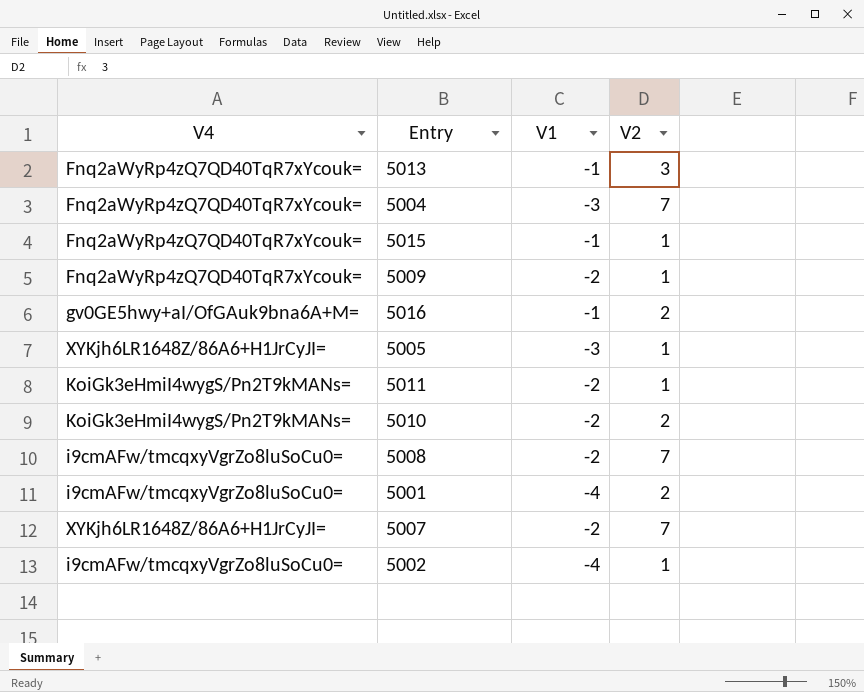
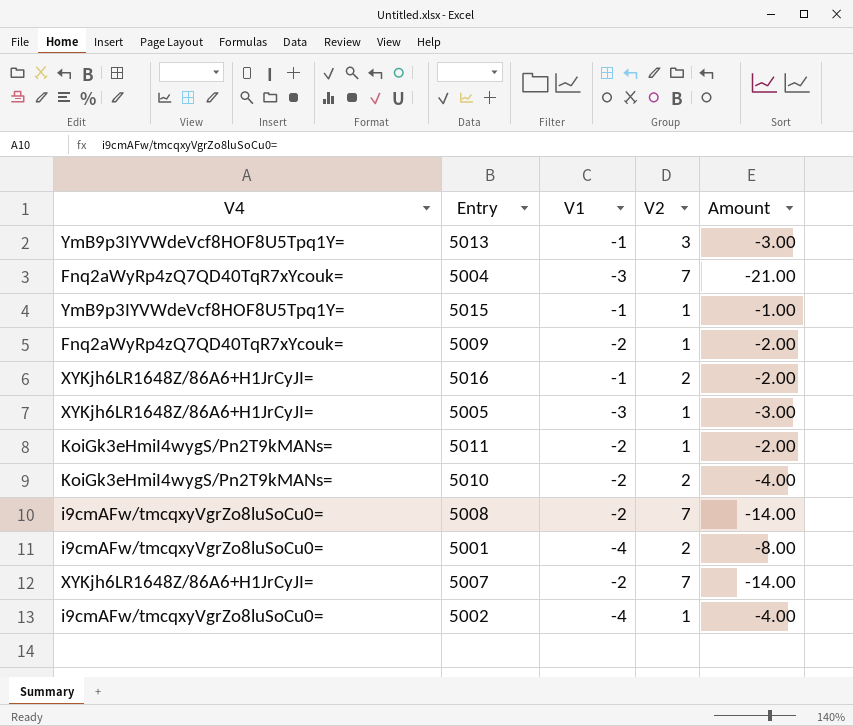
column Amount | formula: none -> [V1] * [V2]
5013 | V4: Fnq2aWyRp4zQ7QD40TqR7xYcouk= -> YmB9p3IYVWdeVcf8HOF8U5Tpq1Y=
5015 | V4: Fnq2aWyRp4zQ7QD40TqR7xYcouk= -> YmB9p3IYVWdeVcf8HOF8U5Tpq1Y=
5016 | V4: gv0GE5hwy+aI/OfGAuk9bna6A+M= -> XYKjh6LR1648Z/86A6+H1JrCyJI=

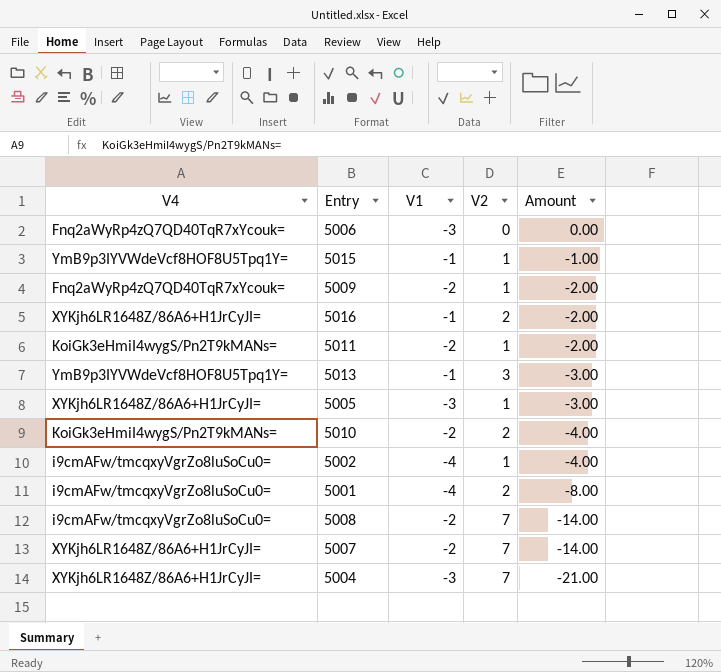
row order: none -> Amount descending
row 5006: none -> Fnq2aWyRp4zQ7QD40TqR7xYcouk= | -3 | 0 | 0.00
5004 | V4: Fnq2aWyRp4zQ7QD40TqR7xYcouk= -> XYKjh6LR1648Z/86A6+H1JrCyJI=

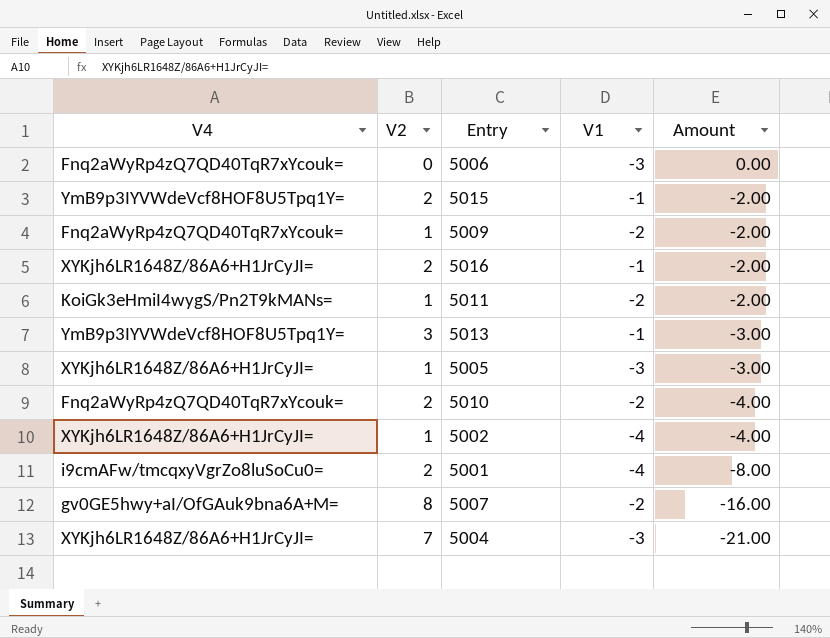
column V2 | position: 4 -> 2
row 5008: i9cmAFw/tmcqxyVgrZo8luSoCu0= | -2 | 7 | -14.00 -> none
5015 | V2: 1 -> 2
5015 | Amount: -1.00 -> -2.00
5010 | V4: KoiGk3eHmiI4wygS/Pn2T9kMANs= -> Fnq2aWyRp4zQ7QD40TqR7xYcouk=
5002 | V4: i9cmAFw/tmcqxyVgrZo8luSoCu0= -> XYKjh6LR1648Z/86A6+H1JrCyJI=
5007 | V4: XYKjh6LR1648Z/86A6+H1JrCyJI= -> gv0GE5hwy+aI/OfGAuk9bna6A+M=
5007 | V2: 7 -> 8
5007 | Amount: -14.00 -> -16.00

